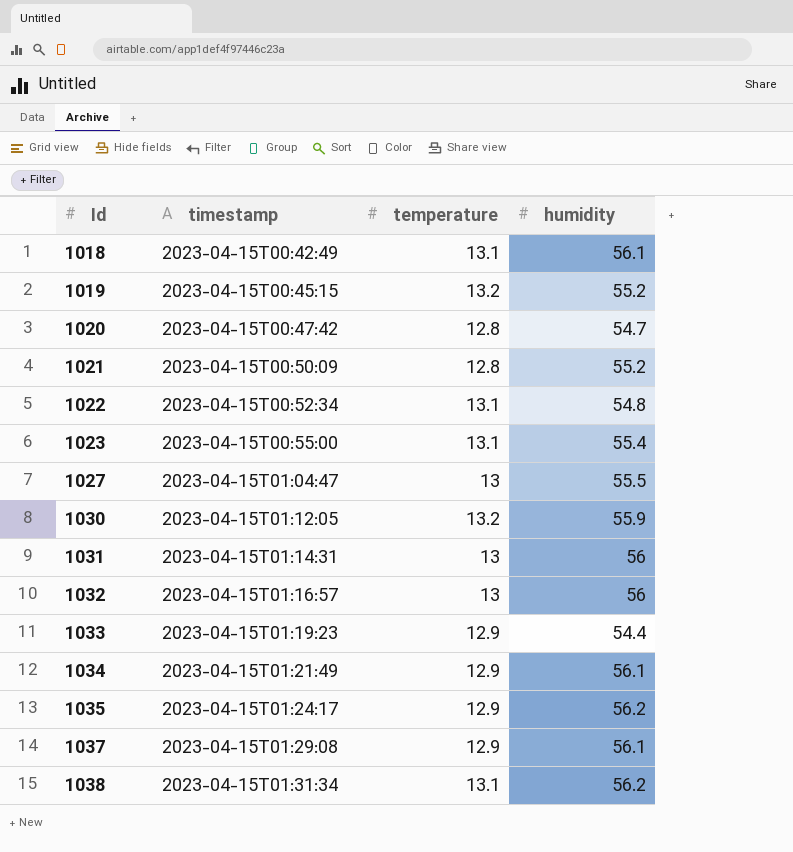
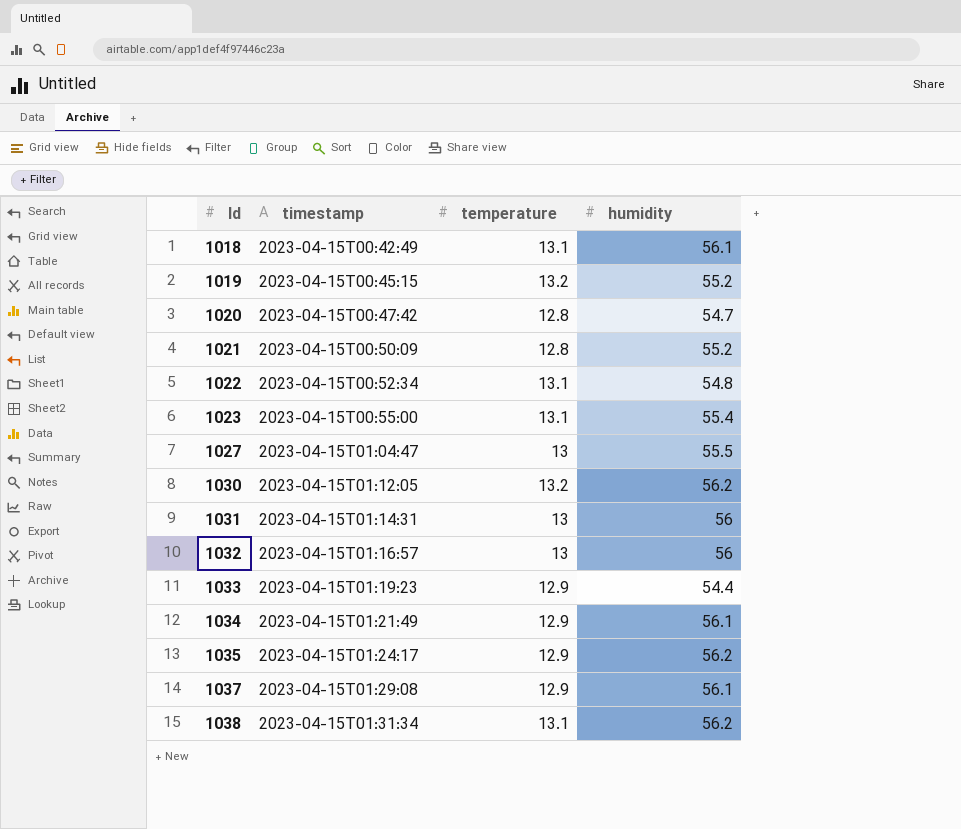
1030 | humidity: 55.9 -> 56.2

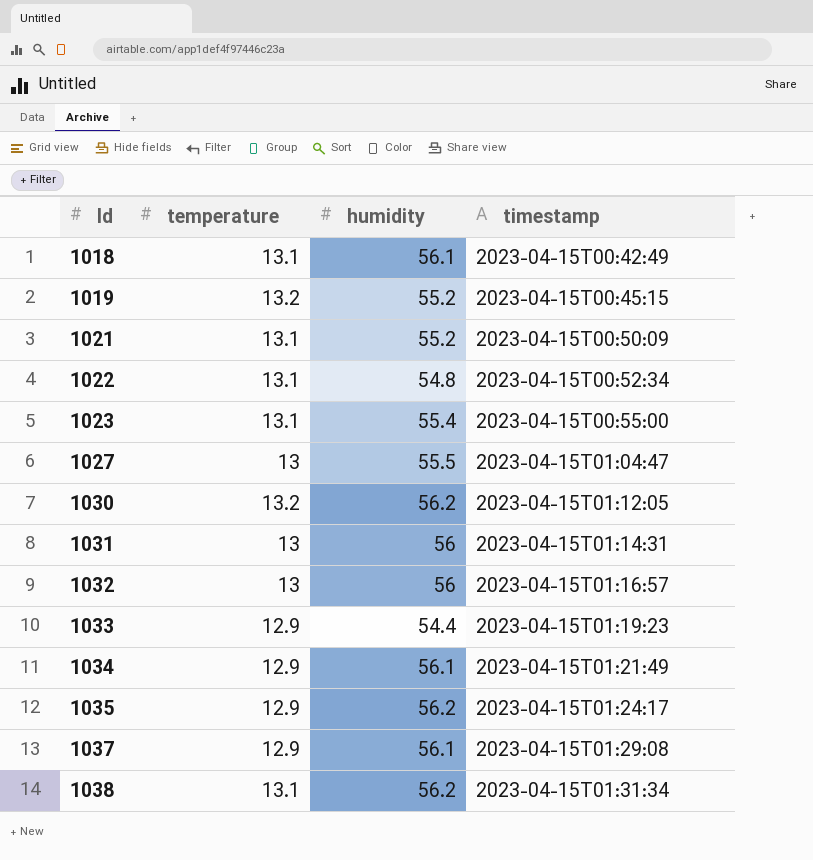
column timestamp | position: 2 -> 4
row 1020: 2023-04-15T00:47:42 | 12.8 | 54.7 -> none
1021 | temperature: 12.8 -> 13.1

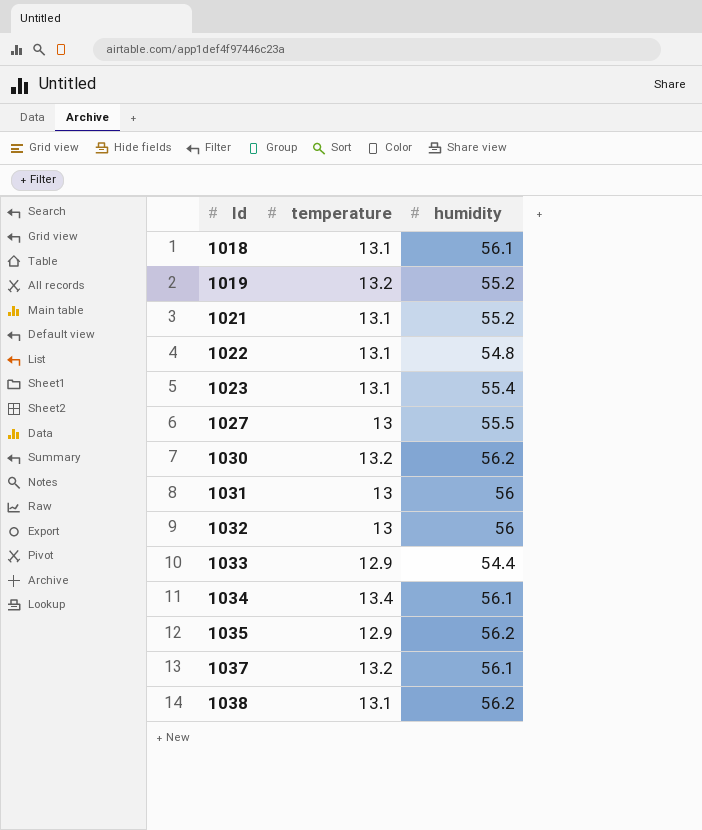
column timestamp | position: 4 -> none
1034 | temperature: 12.9 -> 13.4
1037 | temperature: 12.9 -> 13.2

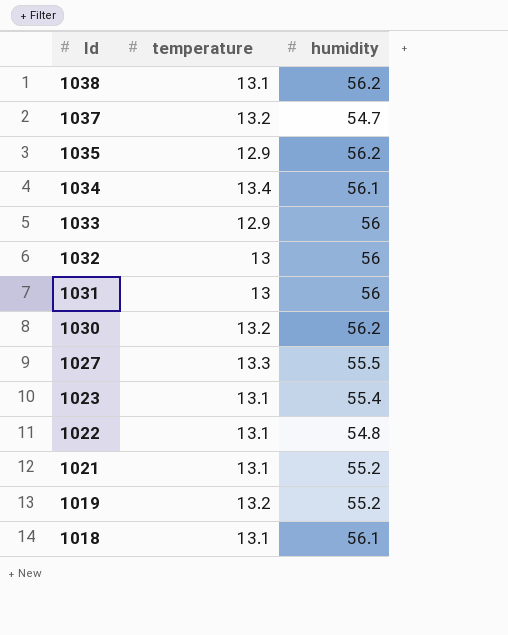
row order: Id ascending -> Id descending
1037 | humidity: 56.1 -> 54.7
1033 | humidity: 54.4 -> 56
1027 | temperature: 13 -> 13.3

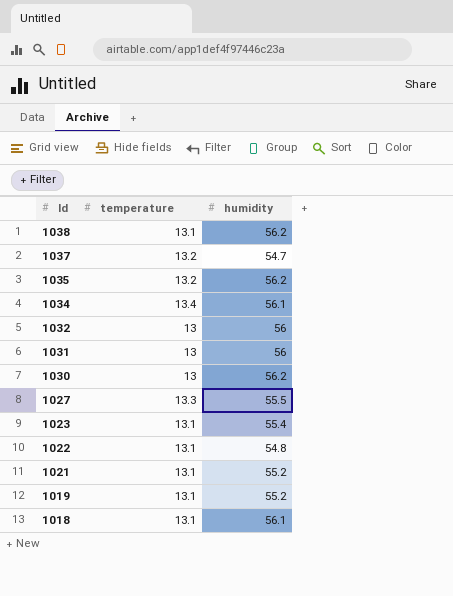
row 1033: 12.9 | 56 -> none
1035 | temperature: 12.9 -> 13.2
1030 | temperature: 13.2 -> 13
1019 | temperature: 13.2 -> 13.1

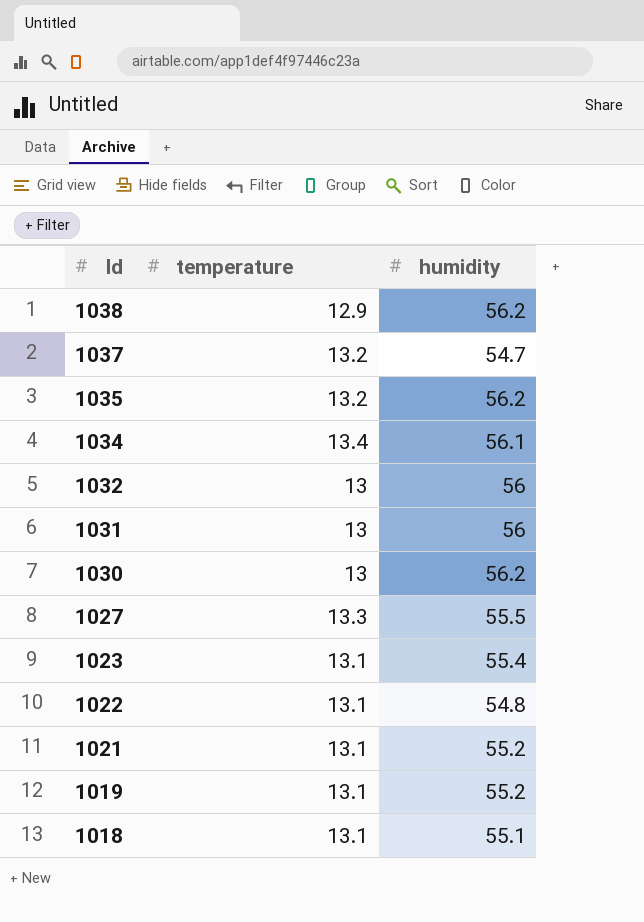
1038 | temperature: 13.1 -> 12.9
1018 | humidity: 56.1 -> 55.1

